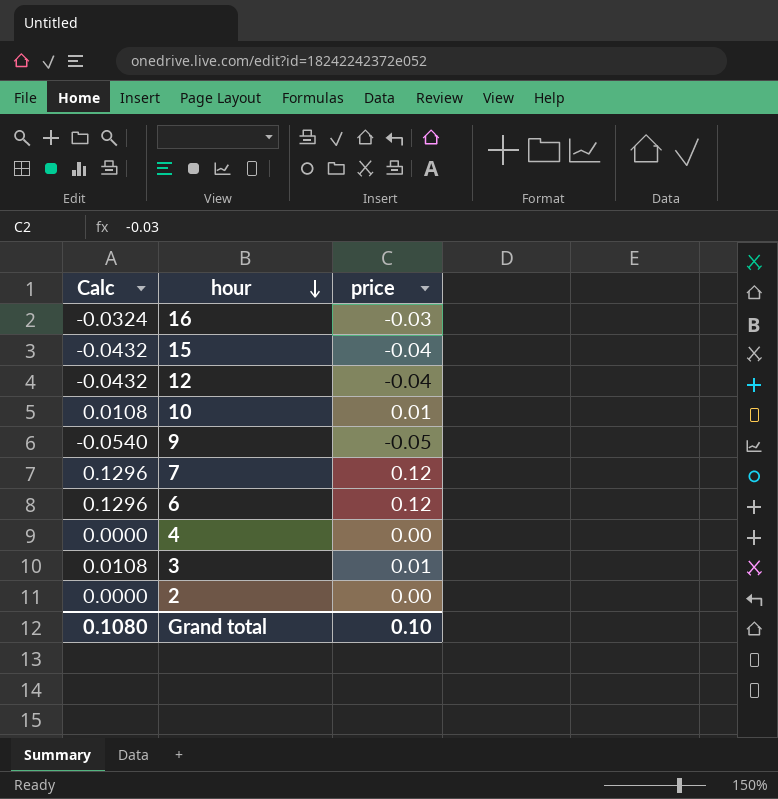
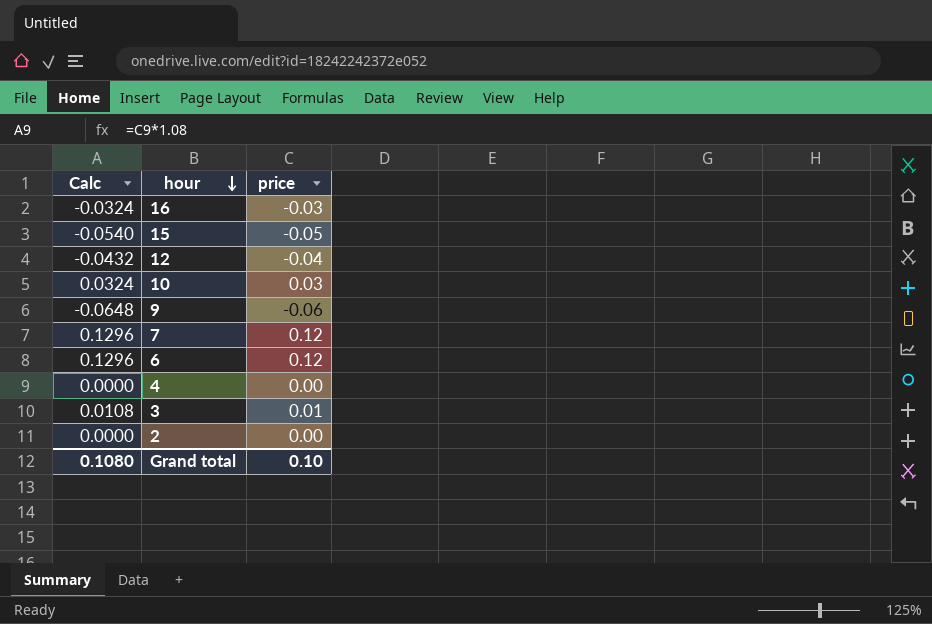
15 | Calc: -0.0432 -> -0.0540
15 | price: -0.04 -> -0.05
10 | Calc: 0.0108 -> 0.0324
10 | price: 0.01 -> 0.03
9 | Calc: -0.0540 -> -0.0648
9 | price: -0.05 -> -0.06

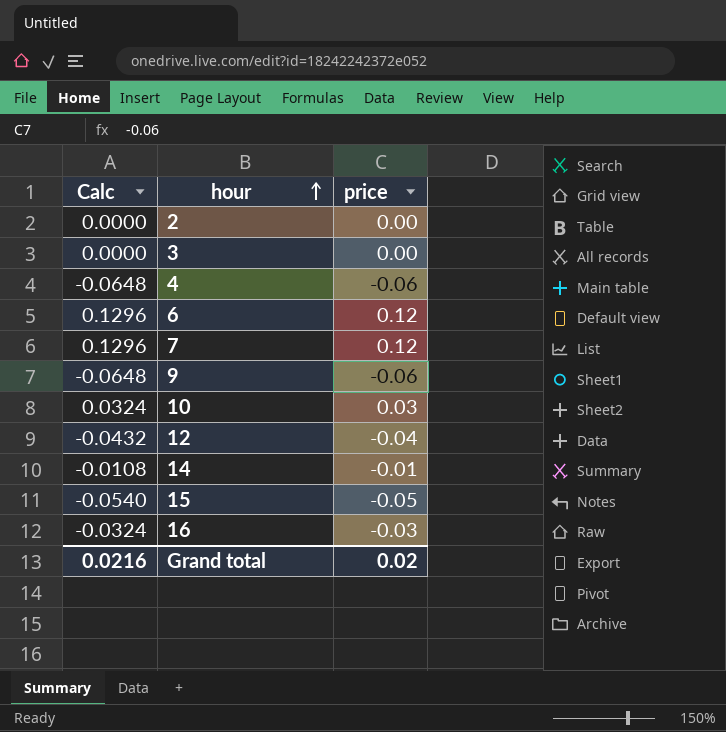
row order: hour descending -> hour ascending
3 | Calc: 0.0108 -> 0.0000
3 | price: 0.01 -> 0.00
4 | Calc: 0.0000 -> -0.0648
4 | price: 0.00 -> -0.06
row 14: none -> -0.0108 | -0.01
Grand total | Calc: 0.1080 -> 0.0216
Grand total | price: 0.10 -> 0.02

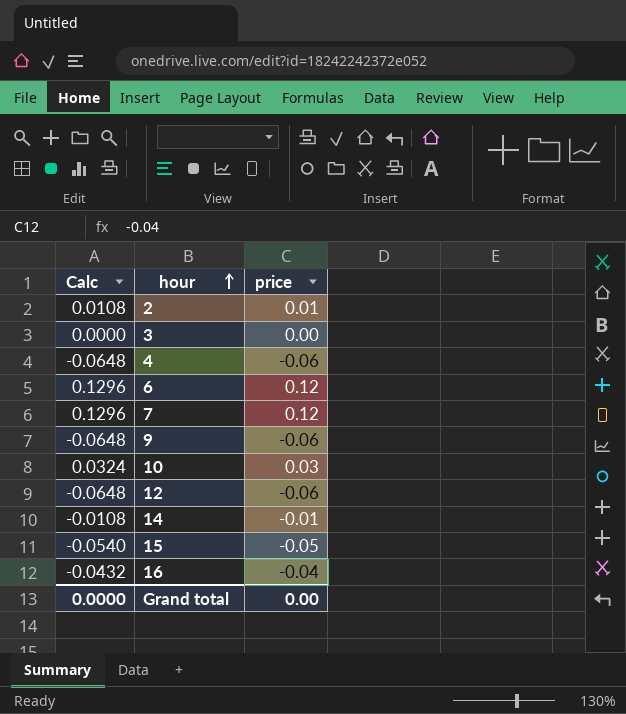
2 | Calc: 0.0000 -> 0.0108
2 | price: 0.00 -> 0.01
12 | Calc: -0.0432 -> -0.0648
12 | price: -0.04 -> -0.06
16 | Calc: -0.0324 -> -0.0432
16 | price: -0.03 -> -0.04
Grand total | Calc: 0.0216 -> 0.0000
Grand total | price: 0.02 -> 0.00

